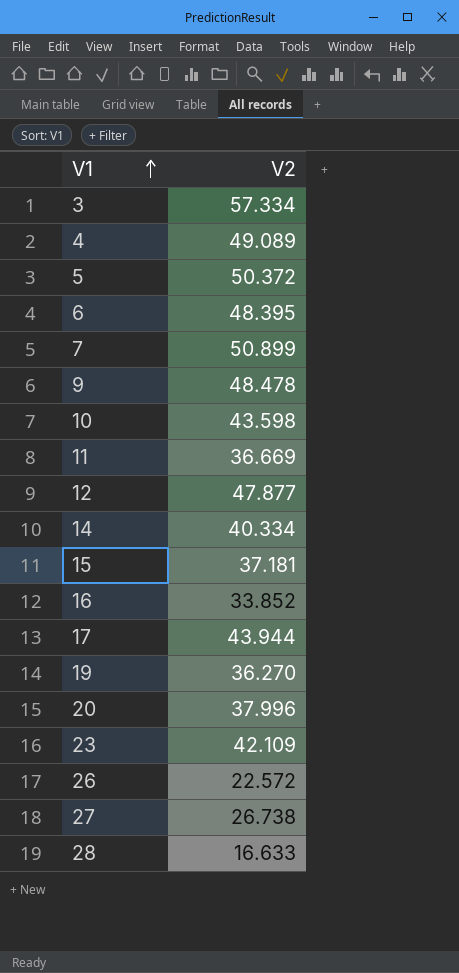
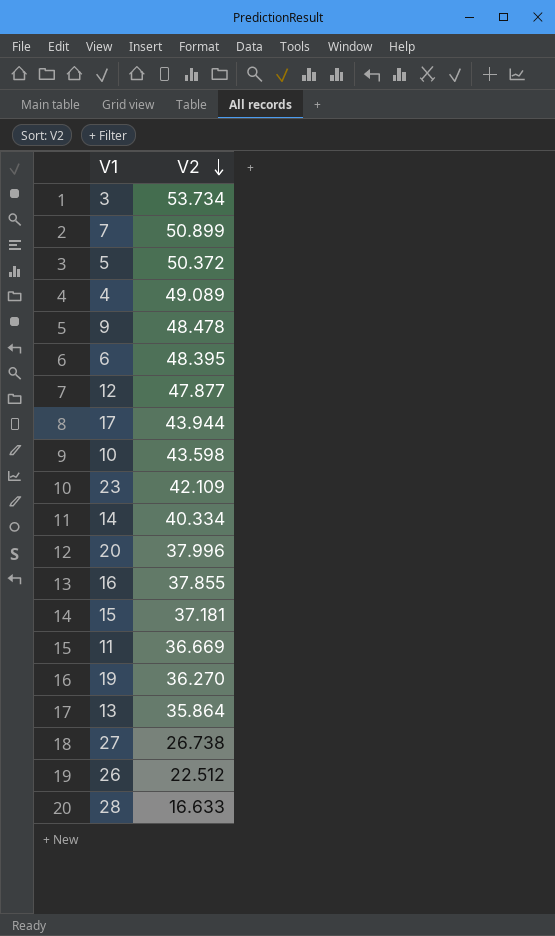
row order: V1 ascending -> V2 descending
3 | V2: 57.334 -> 53.734
16 | V2: 33.852 -> 37.855
row 13: none -> 35.864
26 | V2: 22.572 -> 22.512

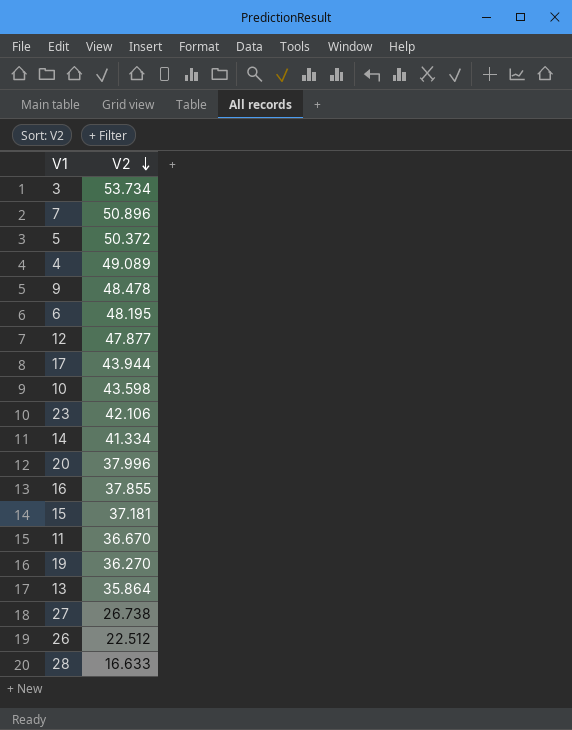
7 | V2: 50.899 -> 50.896
6 | V2: 48.395 -> 48.195
23 | V2: 42.109 -> 42.106
14 | V2: 40.334 -> 41.334
11 | V2: 36.669 -> 36.670

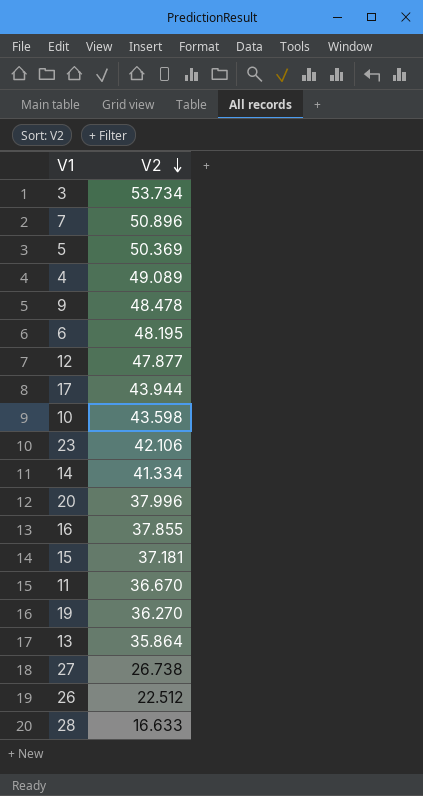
5 | V2: 50.372 -> 50.369

